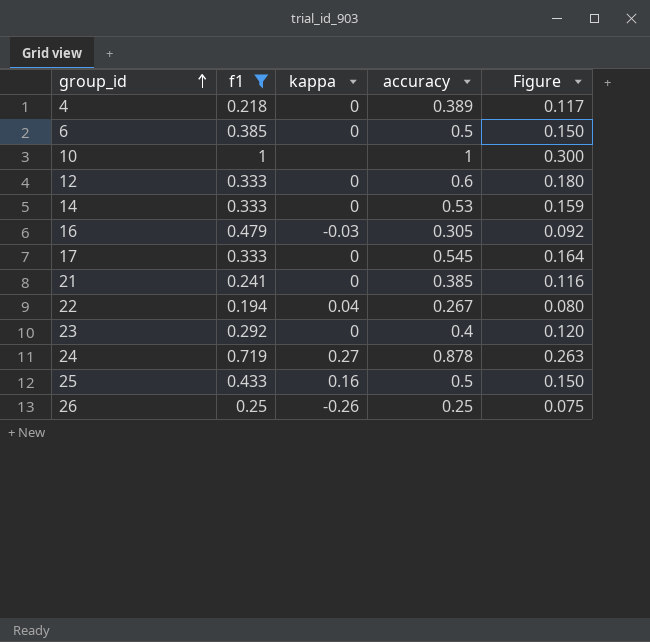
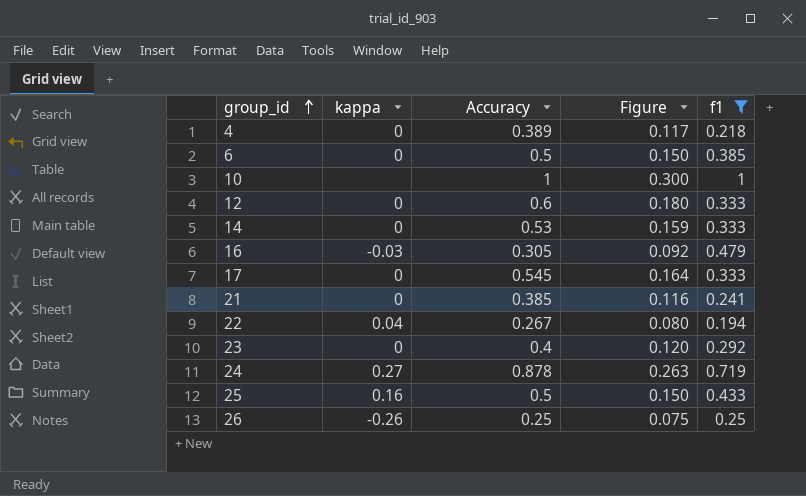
column name: accuracy -> Accuracy
column f1 | position: 2 -> 5

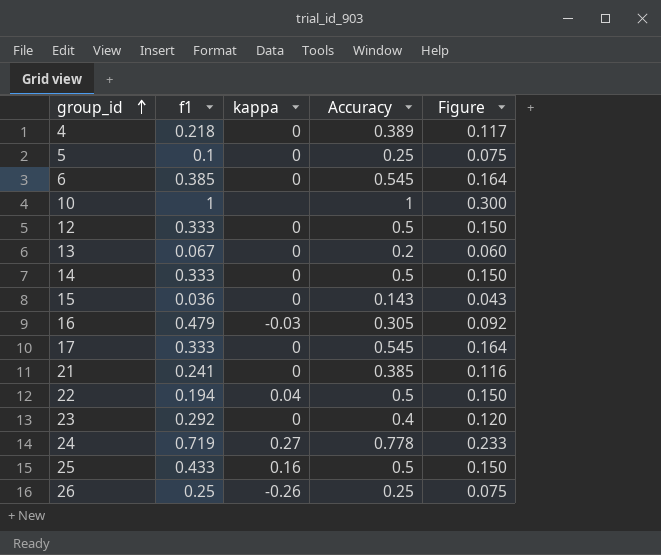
filter: f1 >= 0.194 -> none
column f1 | position: 5 -> 2
6 | Accuracy: 0.5 -> 0.545
6 | Figure: 0.150 -> 0.164
12 | Accuracy: 0.6 -> 0.5
12 | Figure: 0.180 -> 0.150
14 | Accuracy: 0.53 -> 0.5
14 | Figure: 0.159 -> 0.150
22 | Accuracy: 0.267 -> 0.5
22 | Figure: 0.080 -> 0.150
24 | Accuracy: 0.878 -> 0.778
24 | Figure: 0.263 -> 0.233

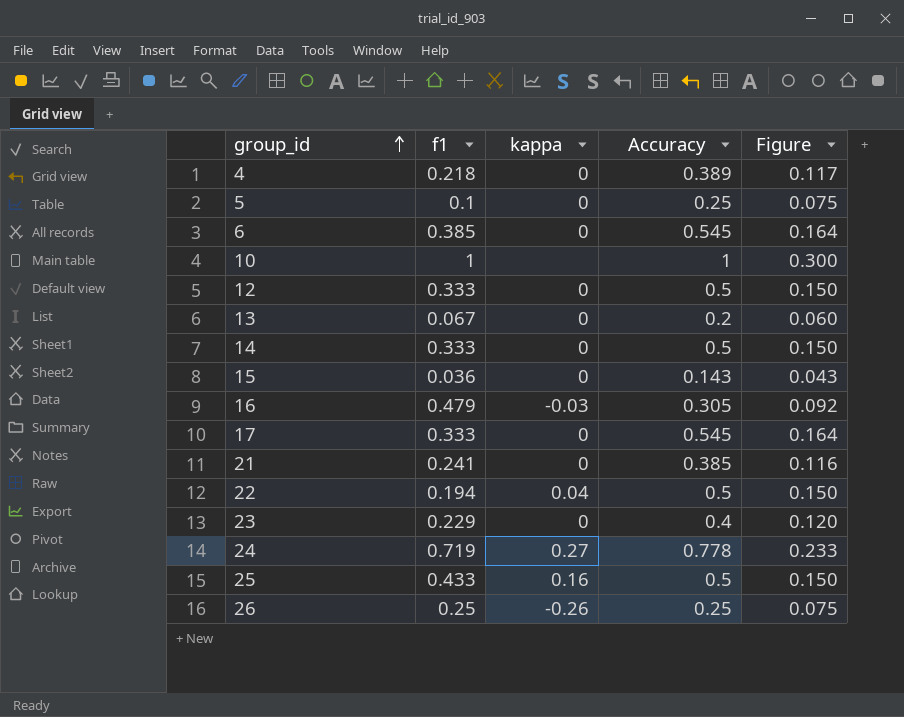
23 | f1: 0.292 -> 0.229

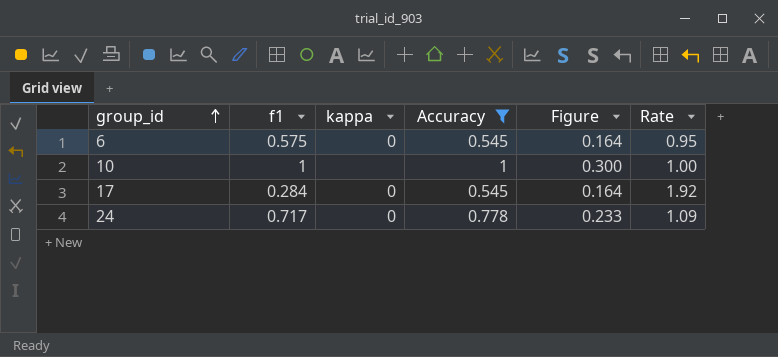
filter: none -> Accuracy >= 0.545
column Rate | formula: none -> [Accuracy] / [f1]
6 | f1: 0.385 -> 0.575
17 | f1: 0.333 -> 0.284
24 | f1: 0.719 -> 0.717
24 | kappa: 0.27 -> 0

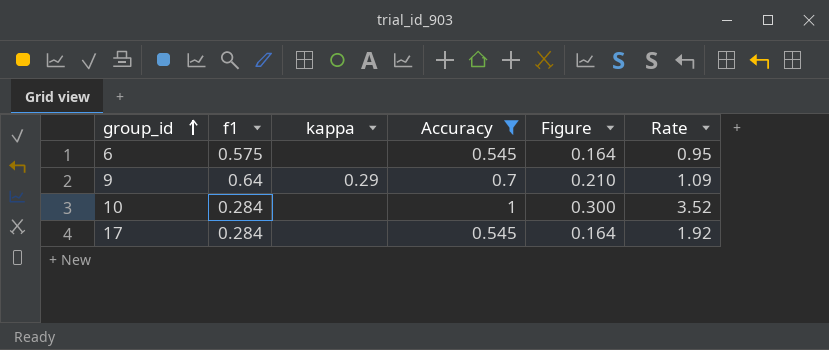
row 24: 0.717 | 0 | 0.778 | 0.233 | 1.09 -> none
6 | kappa: 0 -> none
row 9: none -> 0.64 | 0.29 | 0.7 | 0.210 | 1.09
10 | f1: 1 -> 0.284
10 | Rate: 1.00 -> 3.52
17 | kappa: 0 -> none

